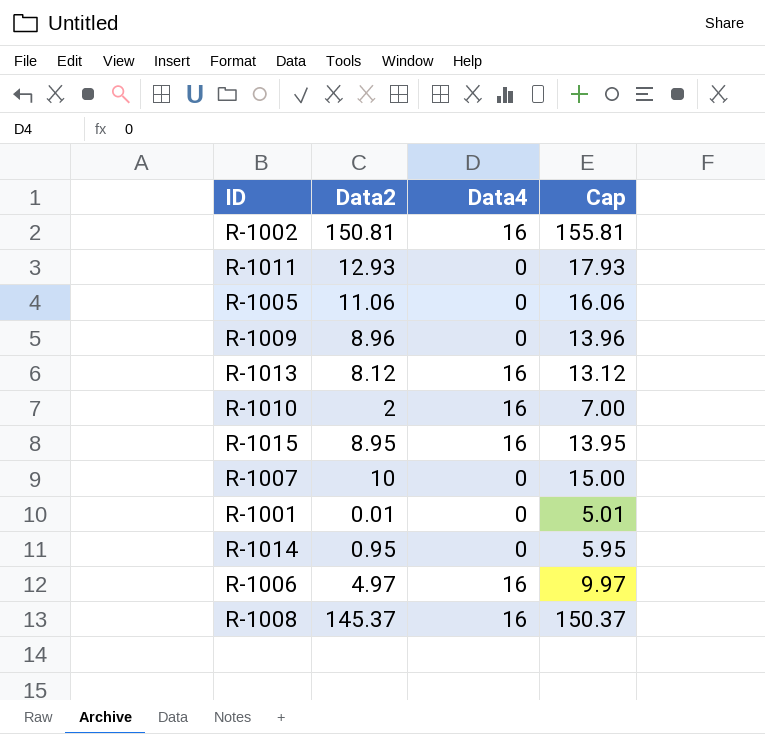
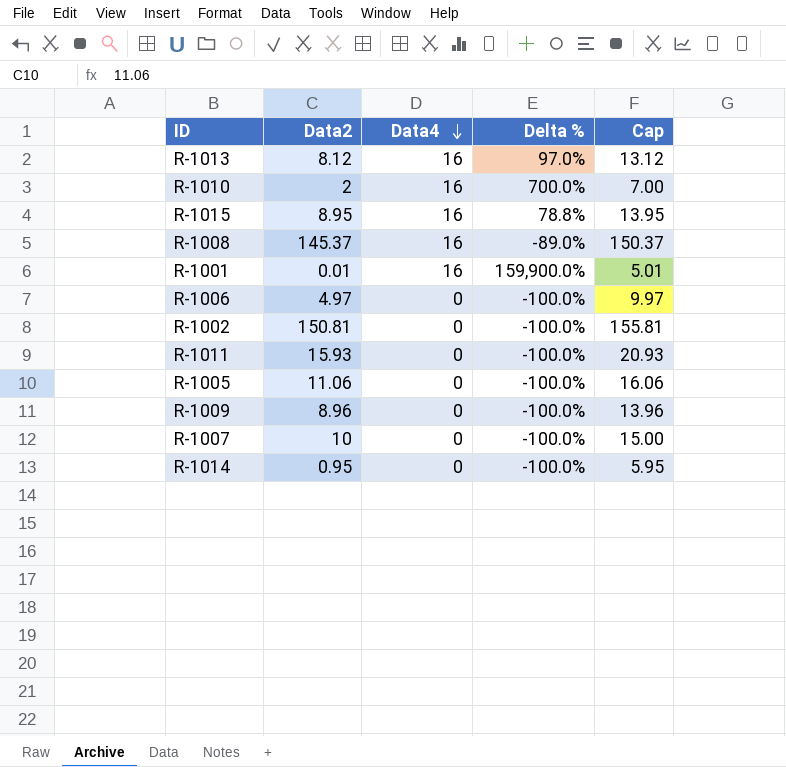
row order: none -> Data4 descending
column Delta % | formula: none -> ([Data4] - [Data2]) / [Data2]
R-1001 | Data4: 0 -> 16
R-1006 | Data4: 16 -> 0
R-1002 | Data4: 16 -> 0
R-1011 | Data2: 12.93 -> 15.93
R-1011 | Cap: 17.93 -> 20.93

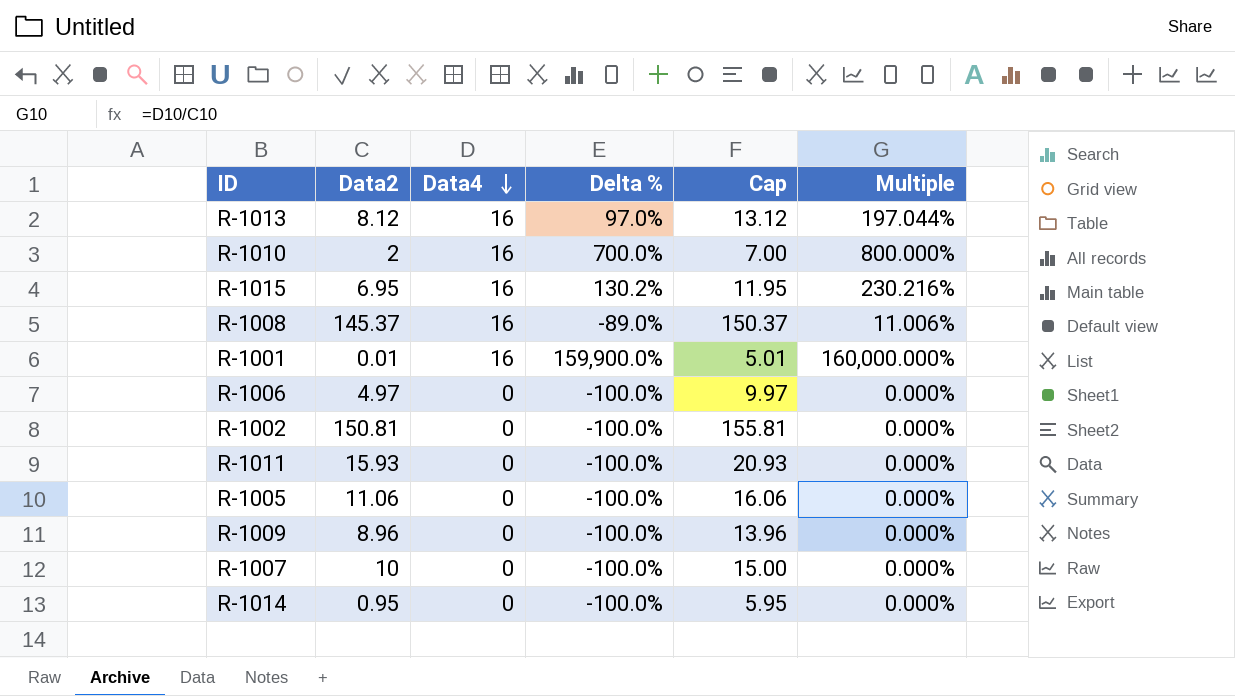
column Multiple | formula: none -> [Data4] / [Data2]
R-1015 | Data2: 8.95 -> 6.95
R-1015 | Delta %: 78.8% -> 130.2%
R-1015 | Cap: 13.95 -> 11.95

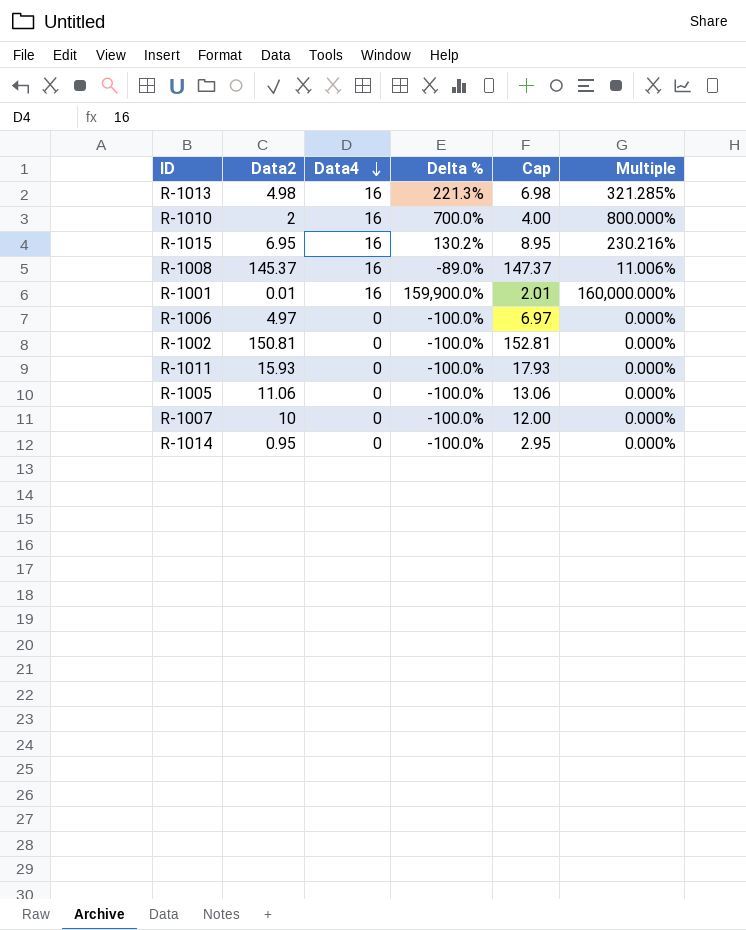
column Cap | formula: [Data2] + 5 -> [Data2] + 2
row R-1009: 8.96 | 0 | -100.0% | 13.96 | 0.000% -> none
R-1013 | Data2: 8.12 -> 4.98
R-1013 | Delta %: 97.0% -> 221.3%
R-1013 | Multiple: 197.044% -> 321.285%

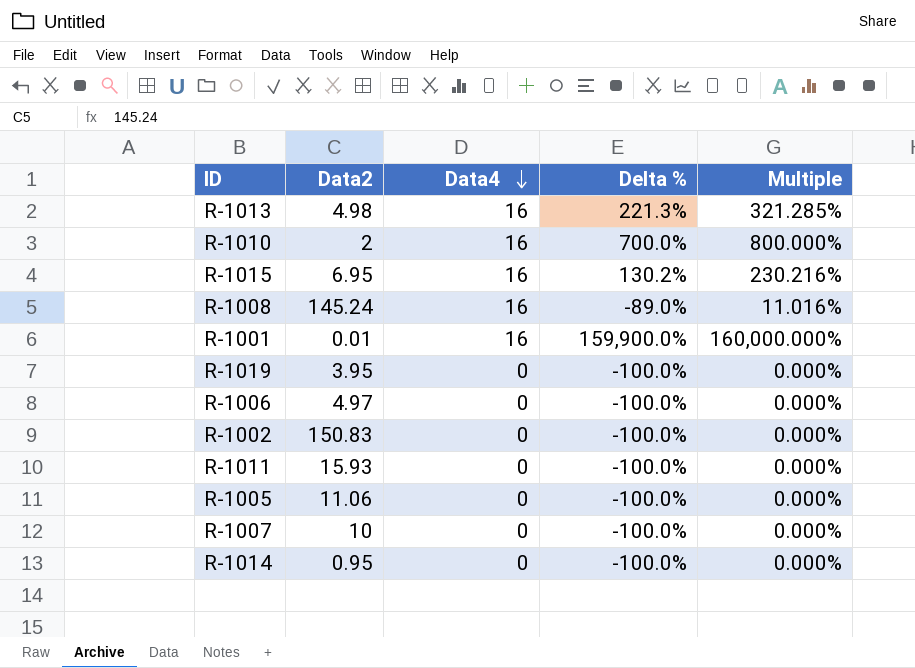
column Cap | formula: [Data2] + 2 -> none
R-1008 | Data2: 145.37 -> 145.24
R-1008 | Multiple: 11.006% -> 11.016%
row R-1019: none -> 3.95 | 0 | -100.0% | 0.000%
R-1002 | Data2: 150.81 -> 150.83

